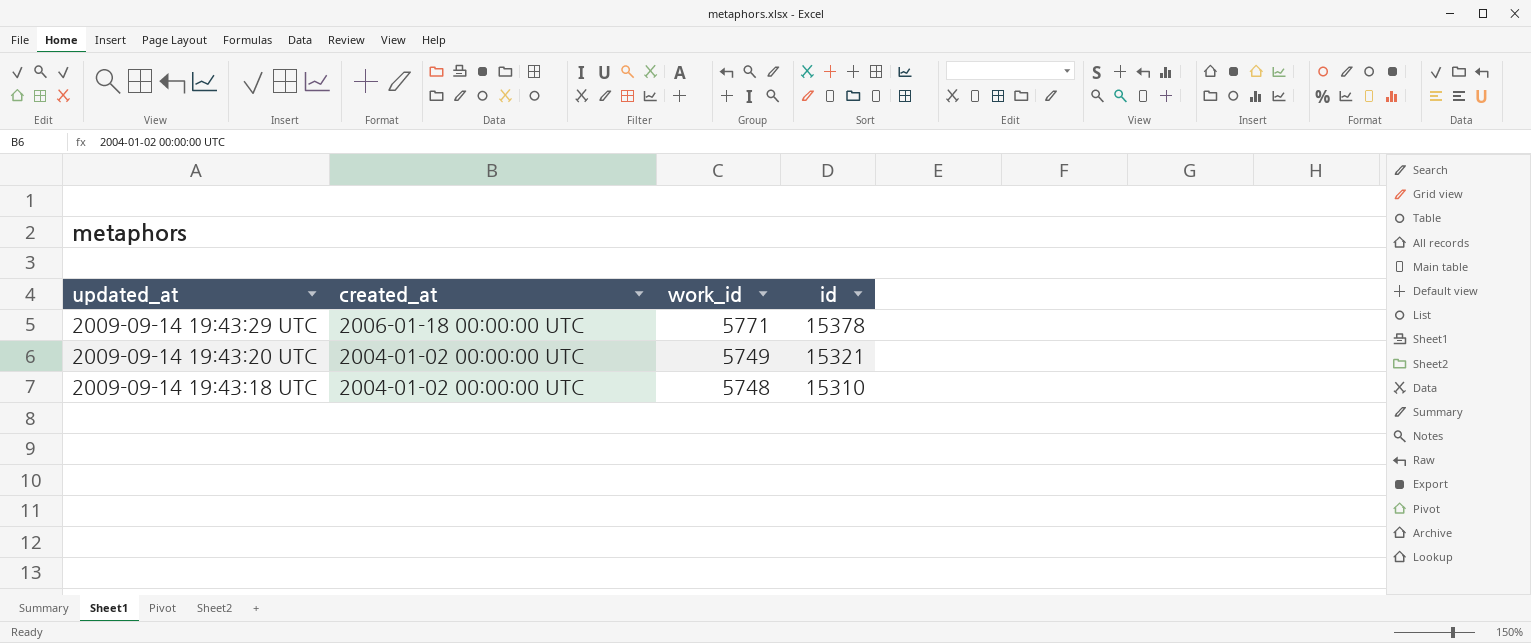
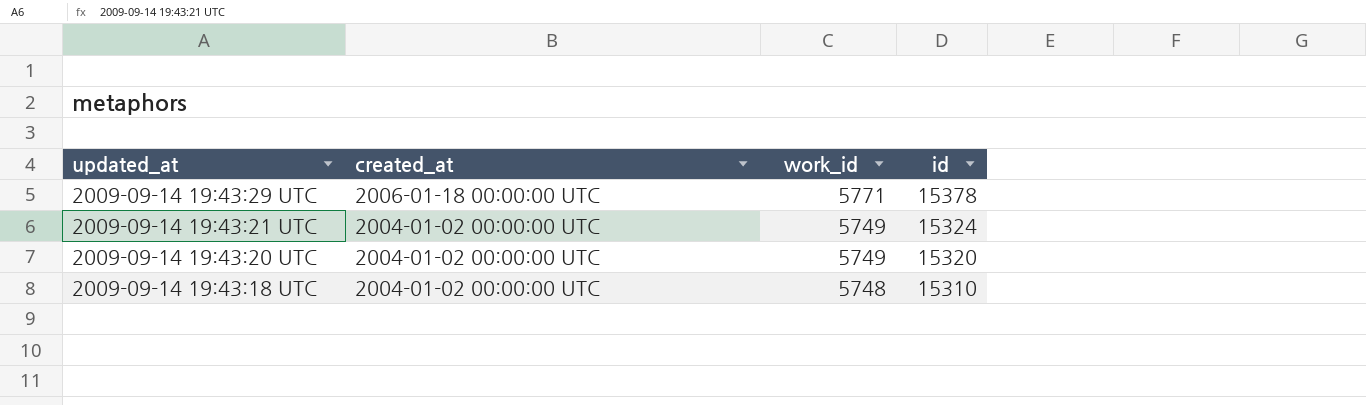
row 2009-09-14 19:43:21 UTC: none -> 2004-01-02 00:00:00 UTC | 5749 | 15324
2009-09-14 19:43:20 UTC | id: 15321 -> 15320

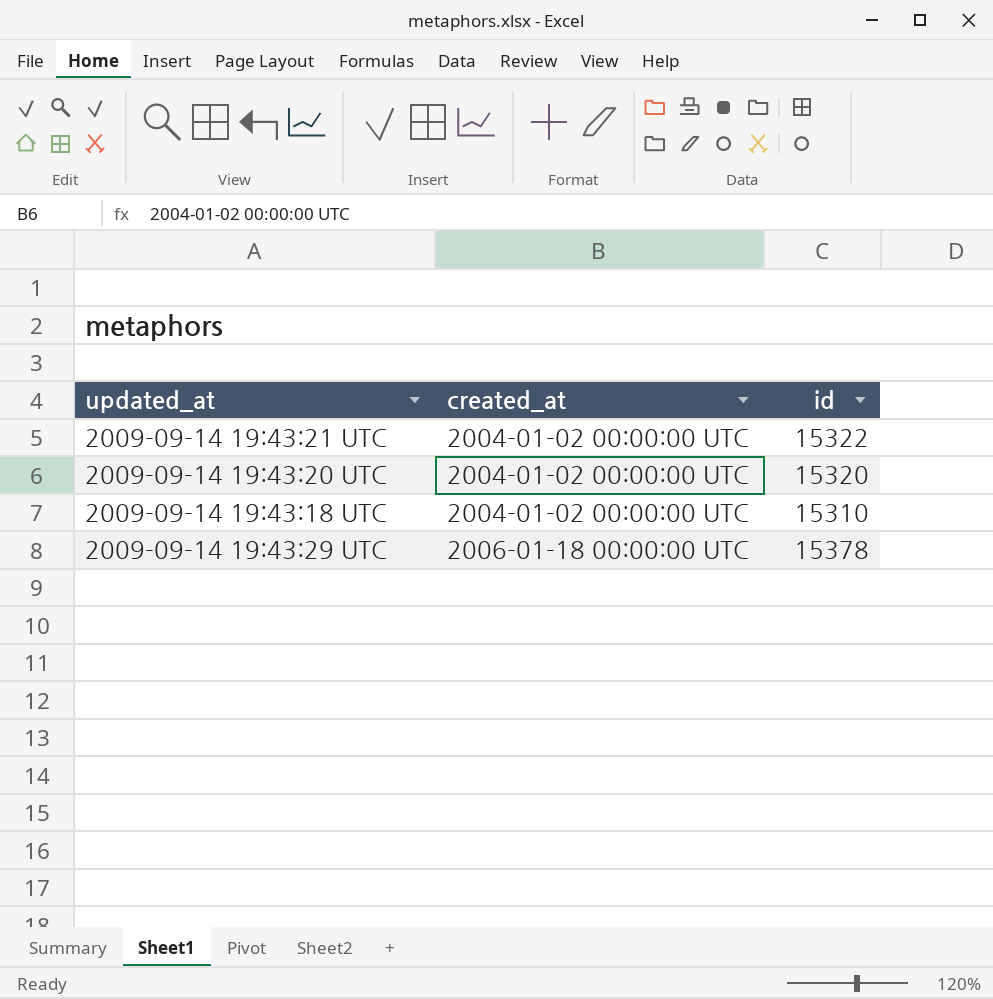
row order: updated_at descending -> created_at ascending
column work_id | position: 3 -> none
2009-09-14 19:43:21 UTC | id: 15324 -> 15322

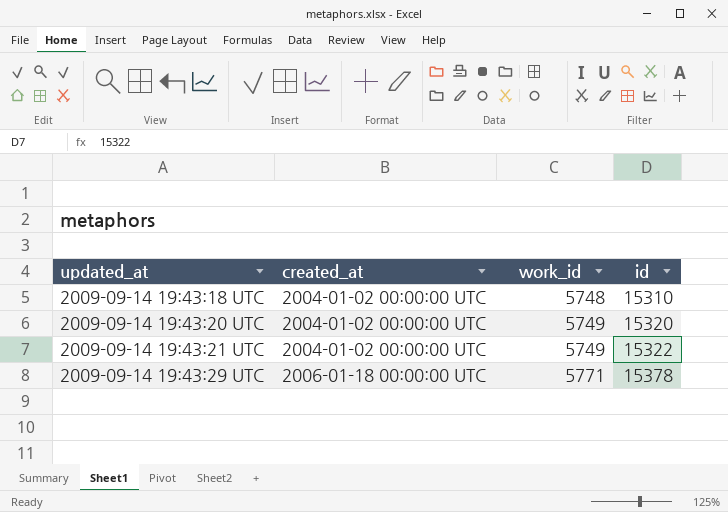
row order: created_at ascending -> updated_at ascending
column work_id | position: none -> 3

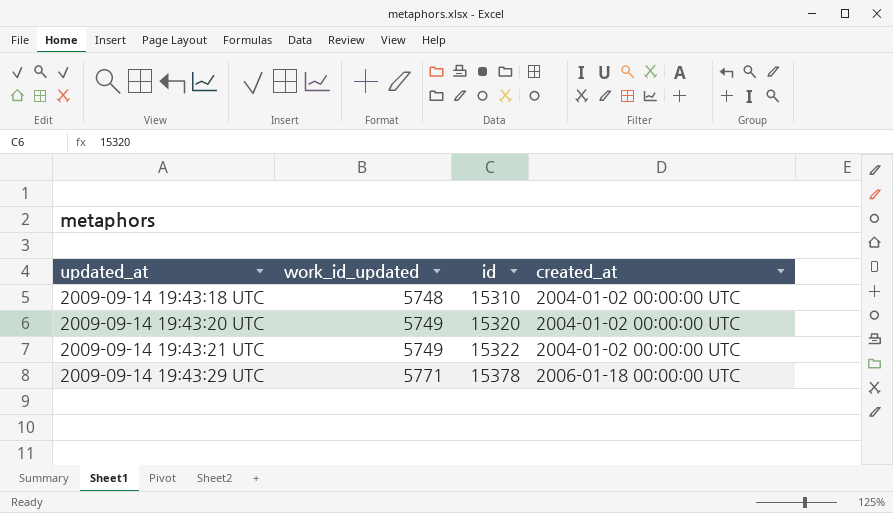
column name: work_id -> work_id_updated
column created_at | position: 2 -> 4

